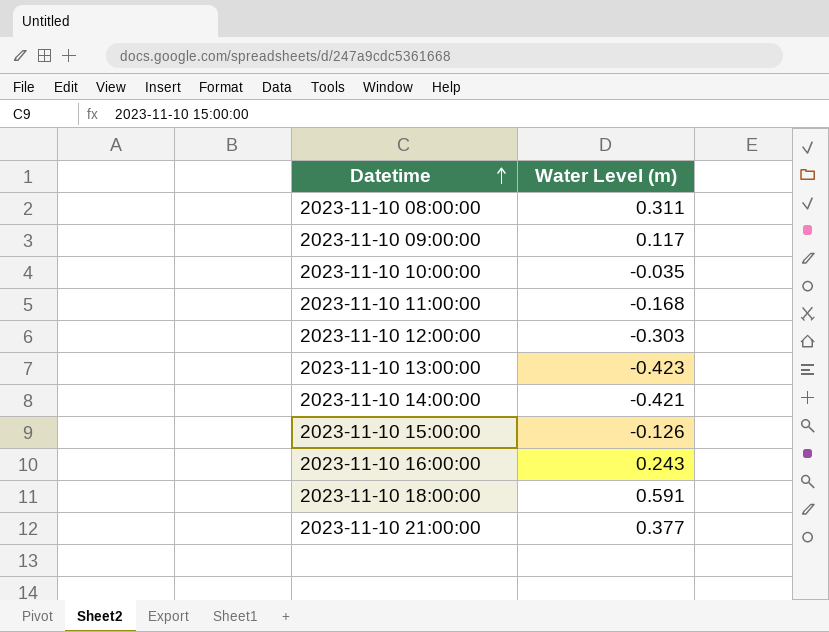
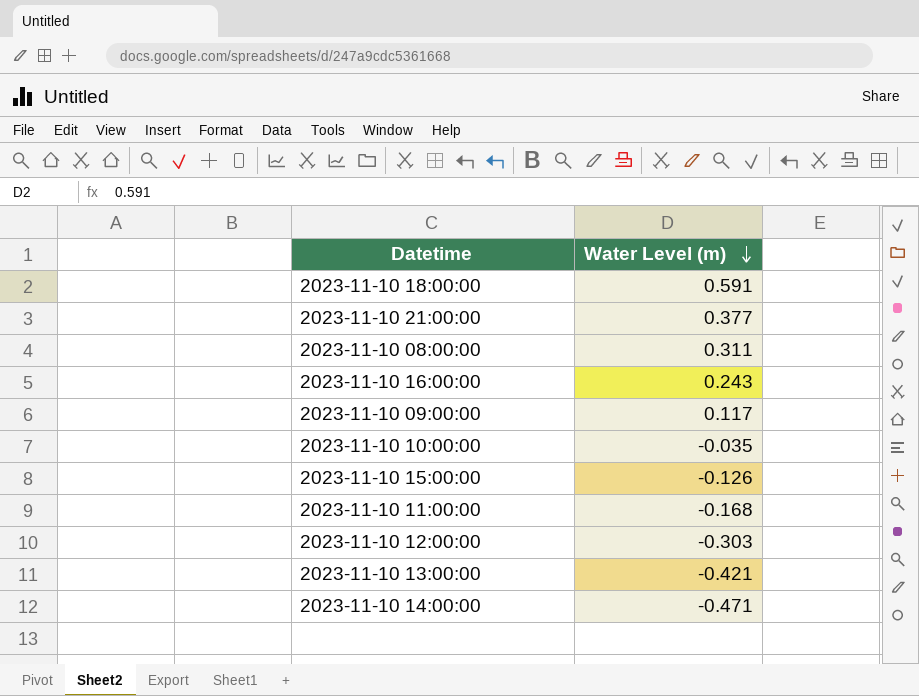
row order: Datetime ascending -> Water Level (m) descending
2023-11-10 13:00:00 | Water Level (m): -0.423 -> -0.421
2023-11-10 14:00:00 | Water Level (m): -0.421 -> -0.471

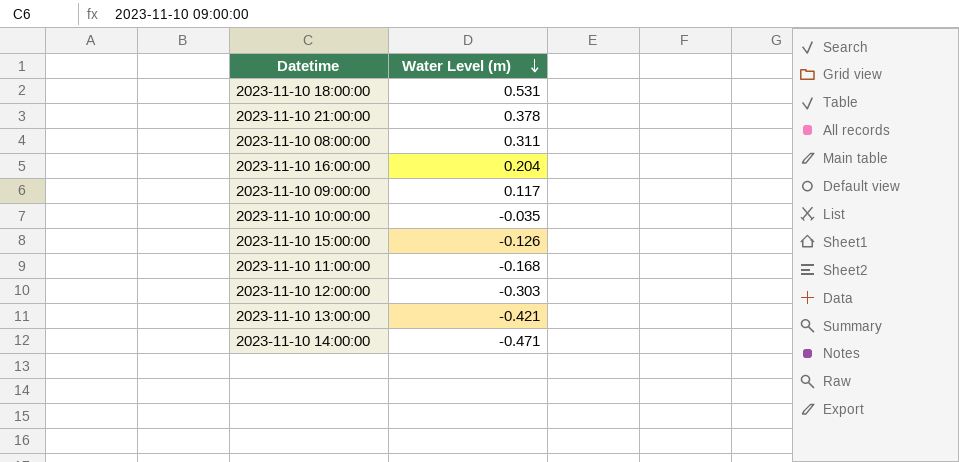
2023-11-10 18:00:00 | Water Level (m): 0.591 -> 0.531
2023-11-10 21:00:00 | Water Level (m): 0.377 -> 0.378
2023-11-10 16:00:00 | Water Level (m): 0.243 -> 0.204

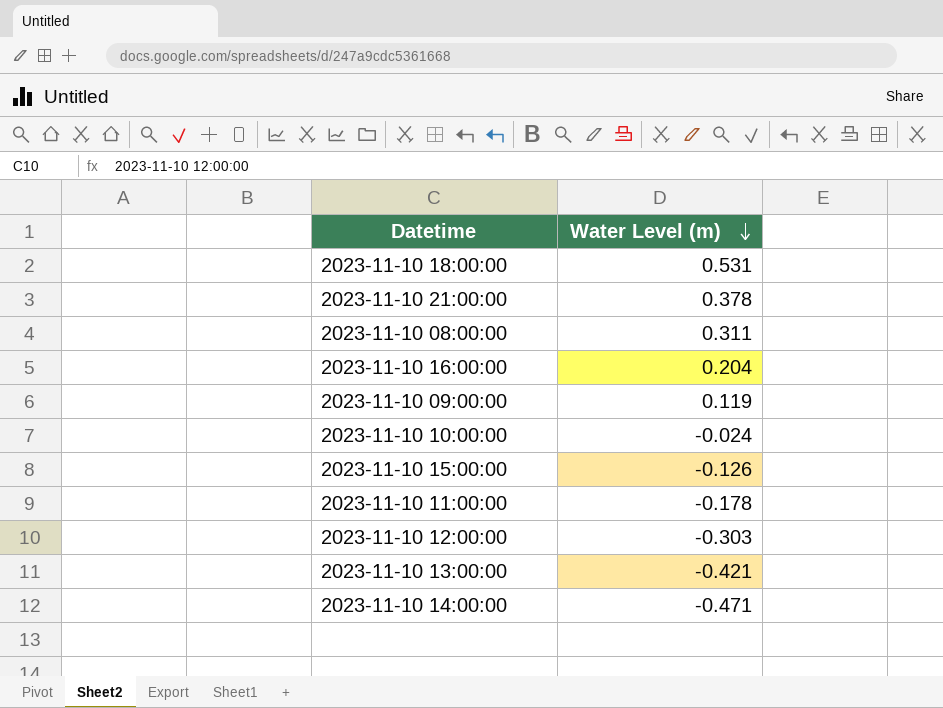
2023-11-10 09:00:00 | Water Level (m): 0.117 -> 0.119
2023-11-10 10:00:00 | Water Level (m): -0.035 -> -0.024
2023-11-10 11:00:00 | Water Level (m): -0.168 -> -0.178

